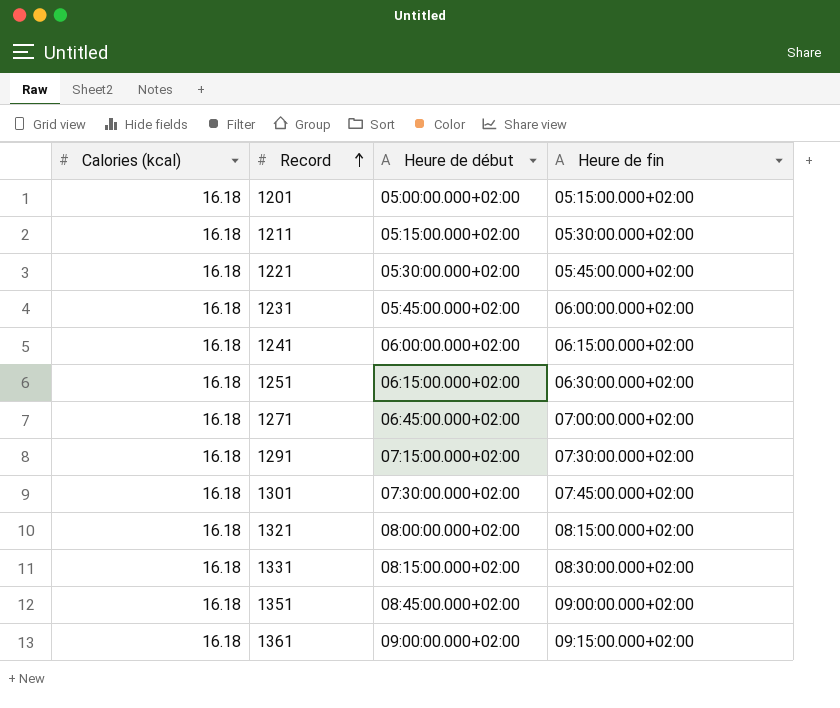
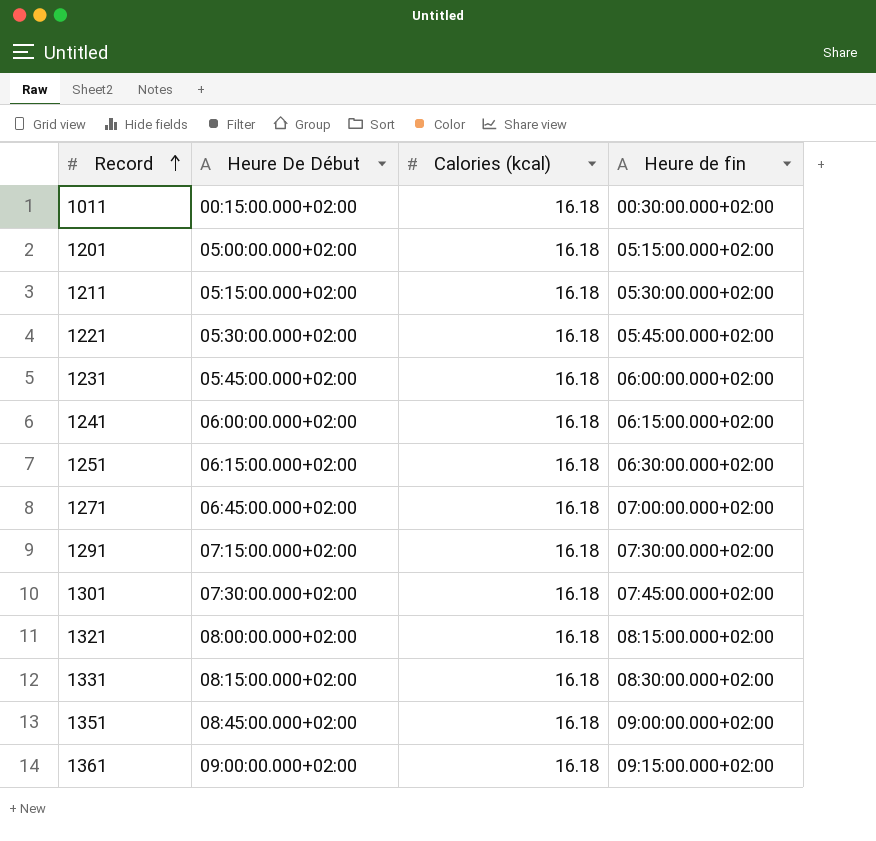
column name: Heure de début -> Heure De Début
column Calories (kcal) | position: 1 -> 3
row 1011: none -> 00:15:00.000+02:00 | 16.18 | 00:30:00.000+02:00

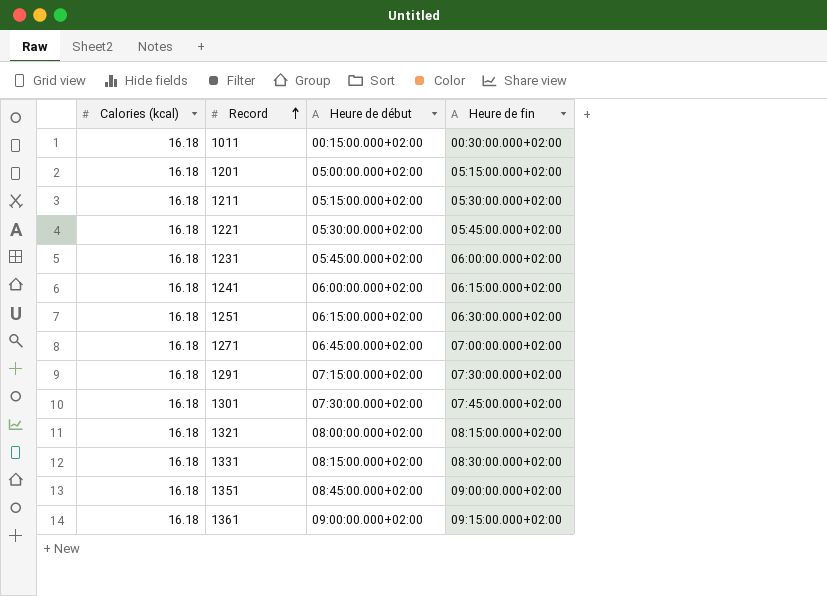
column Calories (kcal) | position: 3 -> 1
column name: Heure De Début -> Heure de début

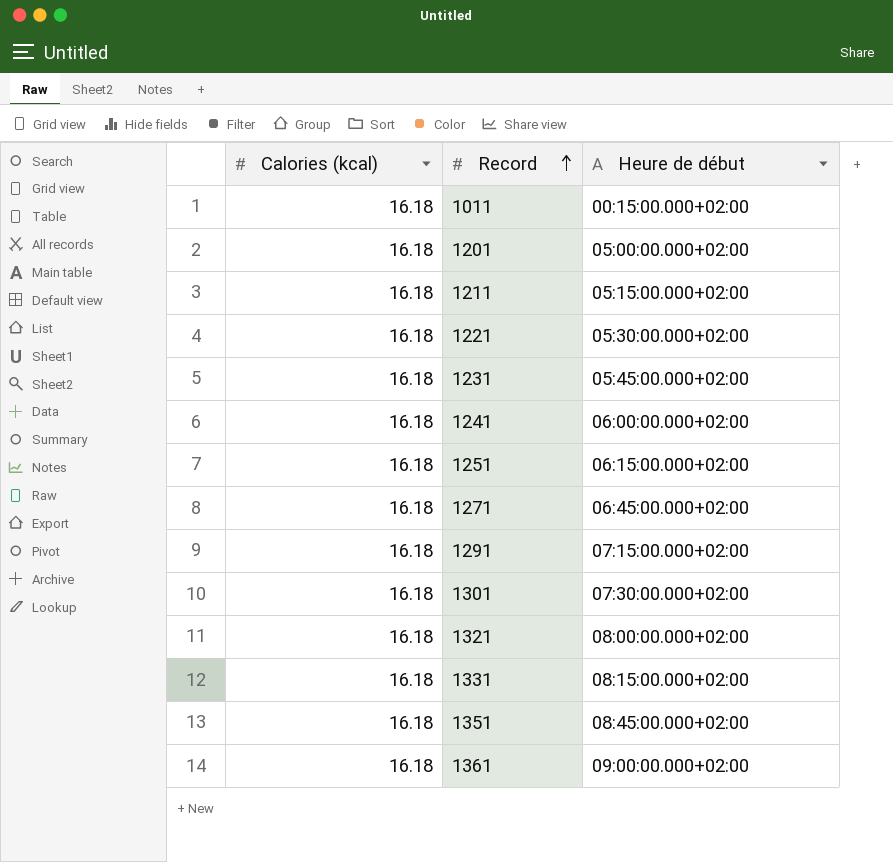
column Heure de fin | position: 4 -> none

